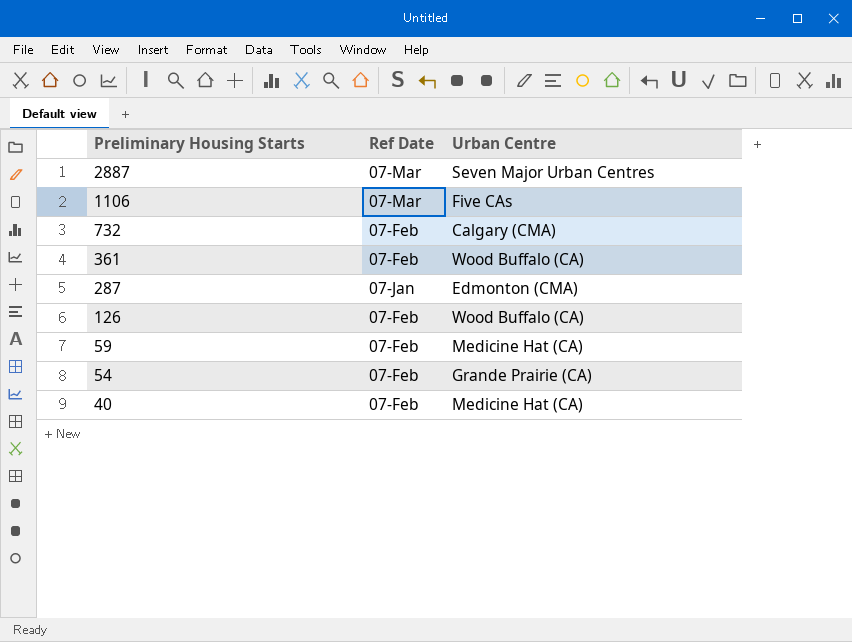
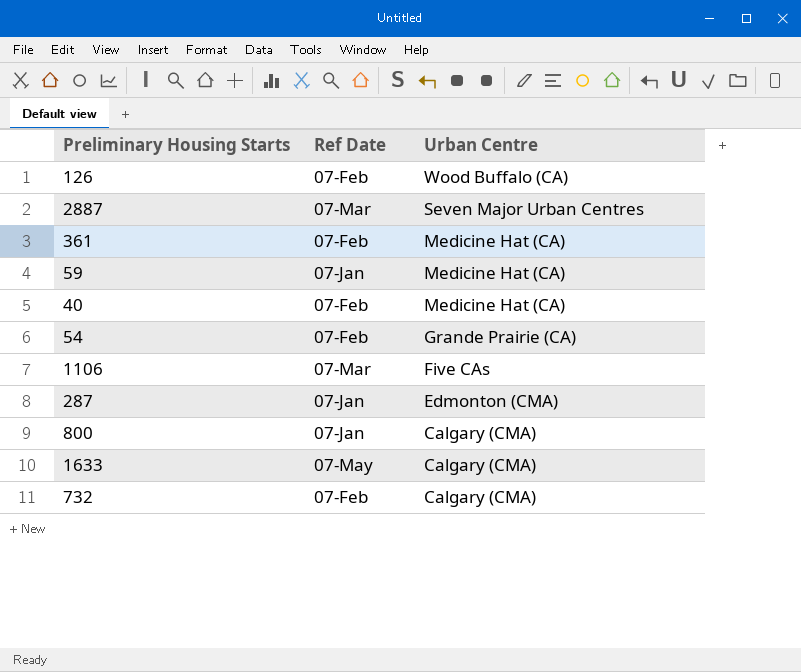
row order: Preliminary Housing Starts descending -> Urban Centre descending
361 | Urban Centre: Wood Buffalo (CA) -> Medicine Hat (CA)
59 | Ref Date: 07-Feb -> 07-Jan
row 800: none -> 07-Jan | Calgary (CMA)
row 1633: none -> 07-May | Calgary (CMA)

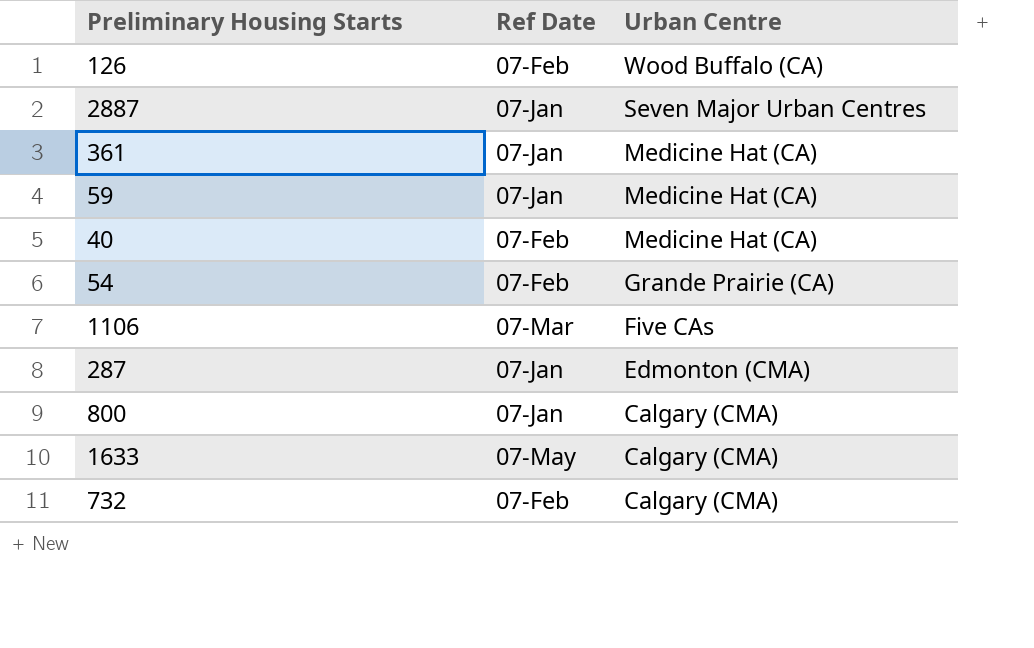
2887 | Ref Date: 07-Mar -> 07-Jan
361 | Ref Date: 07-Feb -> 07-Jan

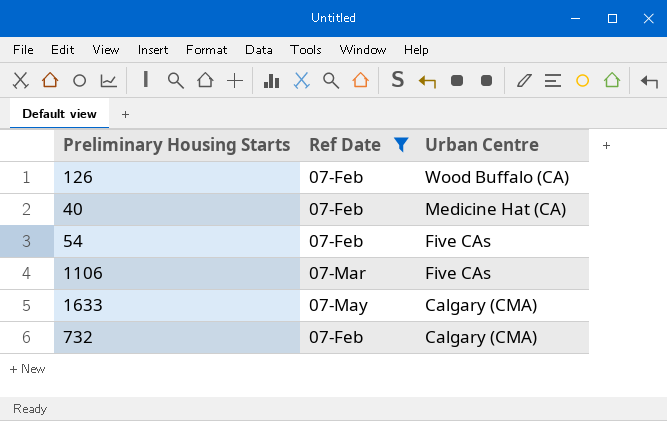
filter: none -> Ref Date != 07-Jan
54 | Urban Centre: Grande Prairie (CA) -> Five CAs

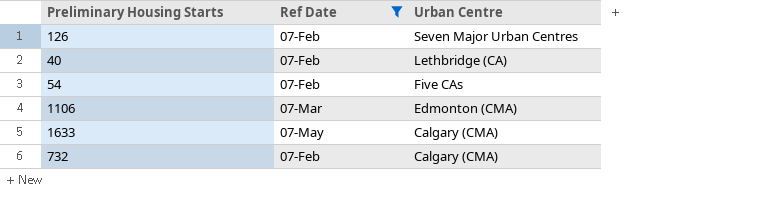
126 | Urban Centre: Wood Buffalo (CA) -> Seven Major Urban Centres
40 | Urban Centre: Medicine Hat (CA) -> Lethbridge (CA)
1106 | Urban Centre: Five CAs -> Edmonton (CMA)

